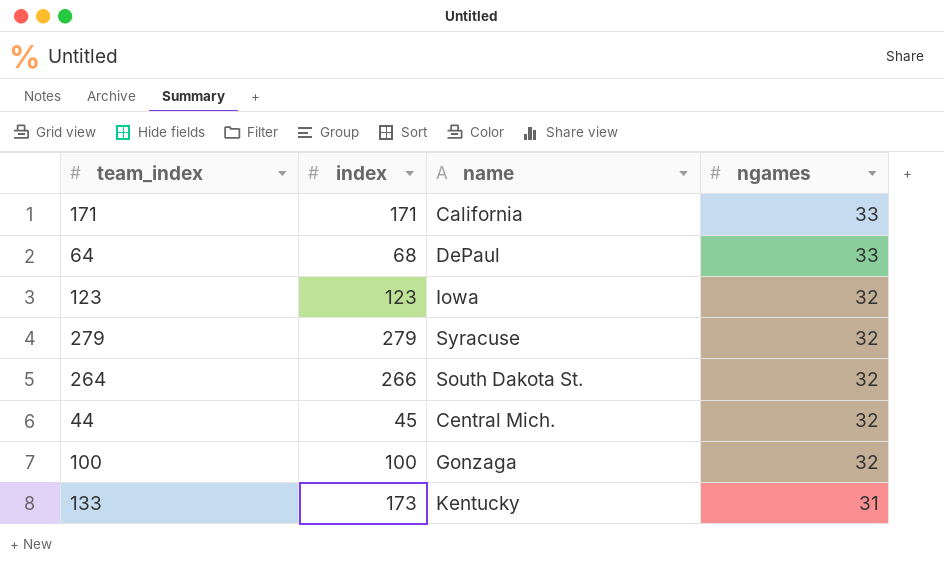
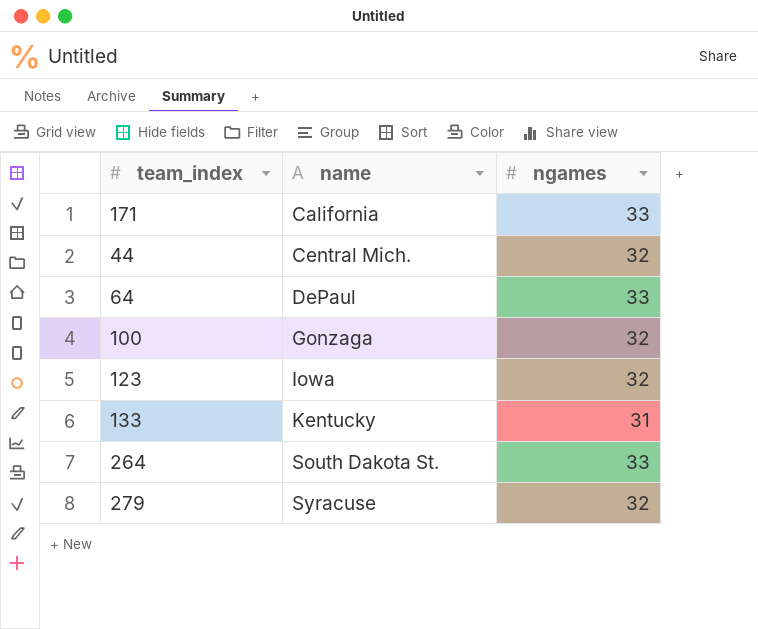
row order: ngames descending -> name ascending
column index | position: 2 -> none
264 | ngames: 32 -> 33

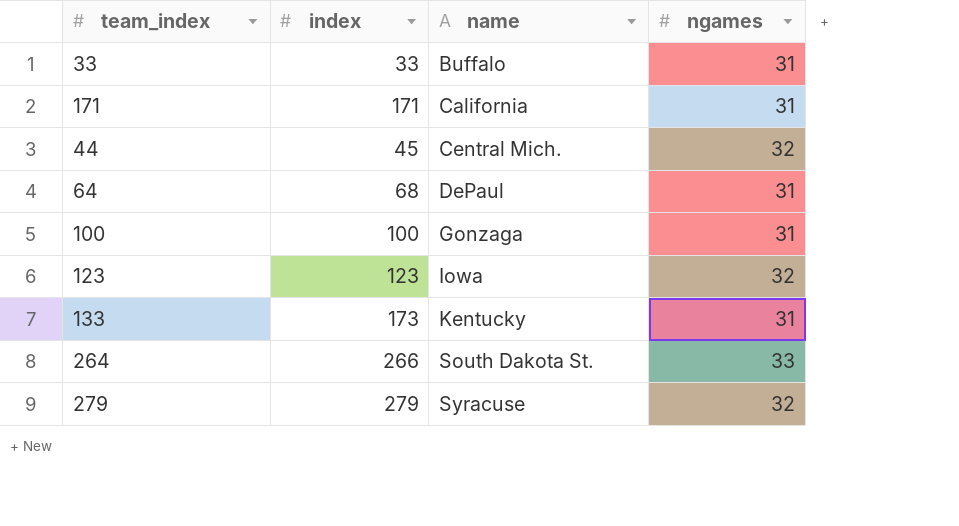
column index | position: none -> 2
row 33: none -> 33 | Buffalo | 31
171 | ngames: 33 -> 31
64 | ngames: 33 -> 31
100 | ngames: 32 -> 31

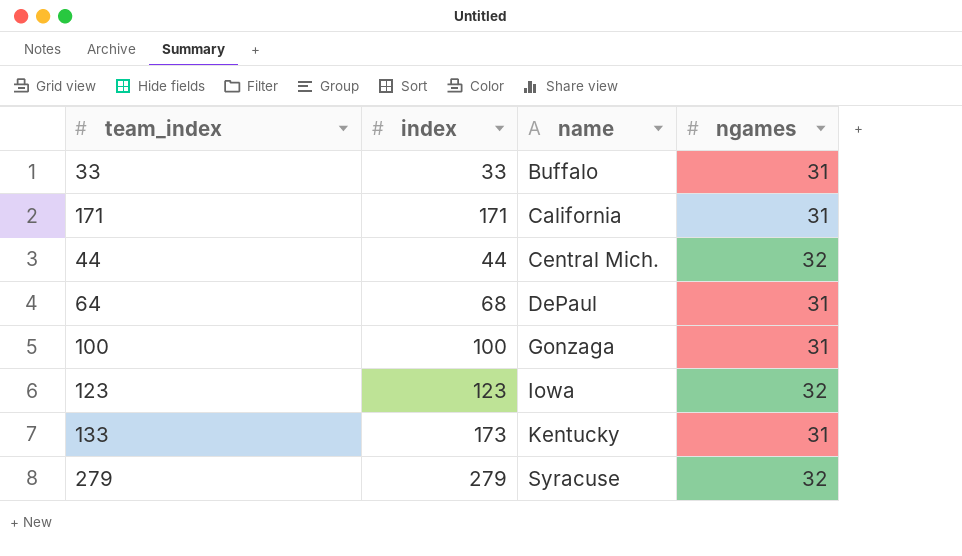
row 264: 266 | South Dakota St. | 33 -> none
44 | index: 45 -> 44

